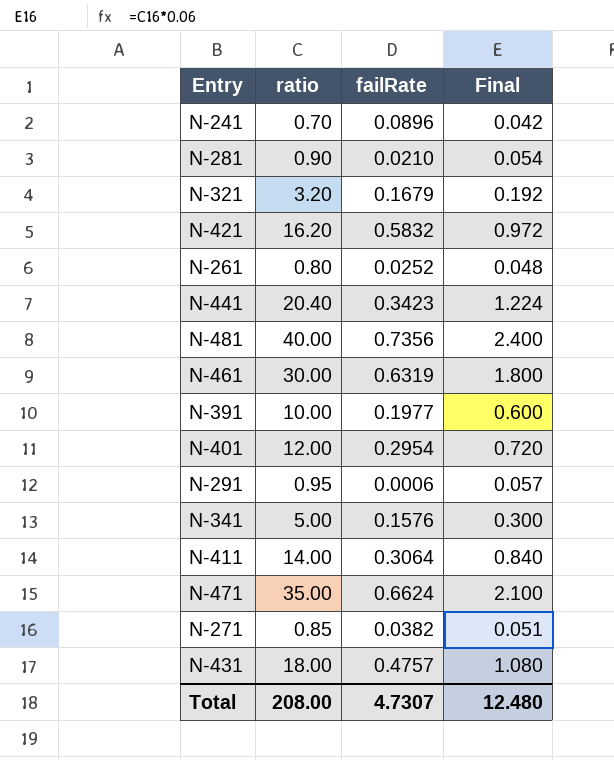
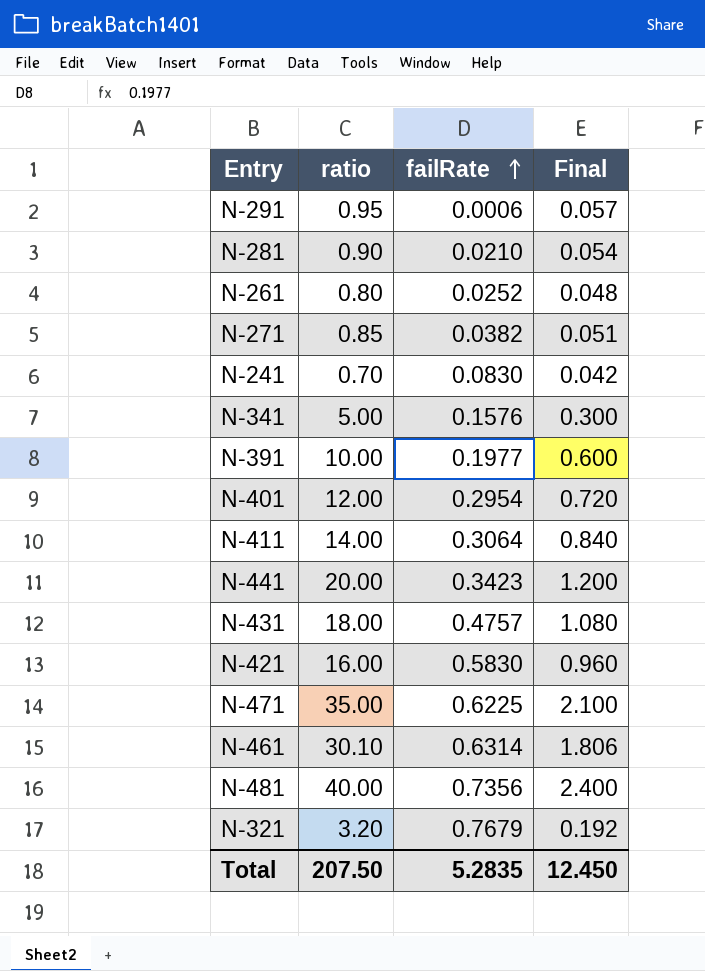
row order: none -> failRate ascending
N-241 | failRate: 0.0896 -> 0.0830
N-441 | ratio: 20.40 -> 20.00
N-441 | Final: 1.224 -> 1.200
N-421 | ratio: 16.20 -> 16.00
N-421 | failRate: 0.5832 -> 0.5830
N-421 | Final: 0.972 -> 0.960
N-471 | failRate: 0.6624 -> 0.6225
N-461 | ratio: 30.00 -> 30.10
N-461 | failRate: 0.6319 -> 0.6314
N-461 | Final: 1.800 -> 1.806
N-321 | failRate: 0.1679 -> 0.7679
Total | ratio: 208.00 -> 207.50
Total | failRate: 4.7307 -> 5.2835
Total | Final: 12.480 -> 12.450

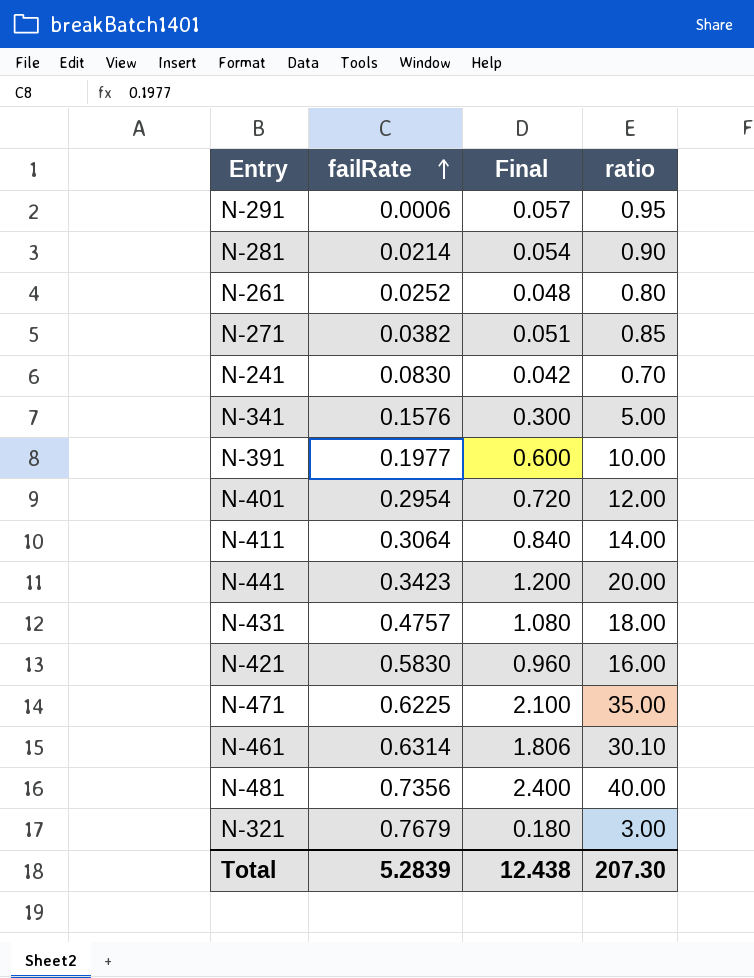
column ratio | position: 2 -> 4
N-281 | failRate: 0.0210 -> 0.0214
N-321 | Final: 0.192 -> 0.180
N-321 | ratio: 3.20 -> 3.00
Total | failRate: 5.2835 -> 5.2839
Total | Final: 12.450 -> 12.438
Total | ratio: 207.50 -> 207.30

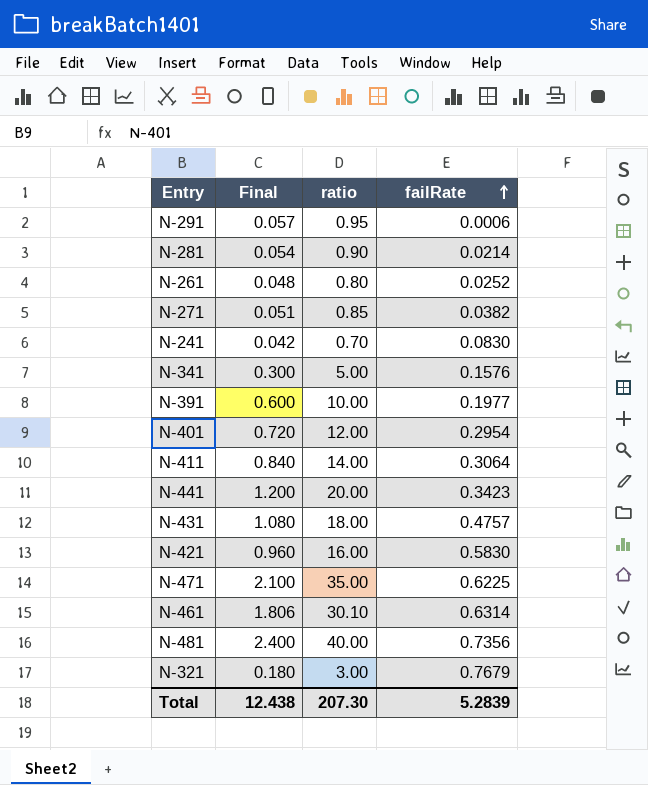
column failRate | position: 2 -> 4

